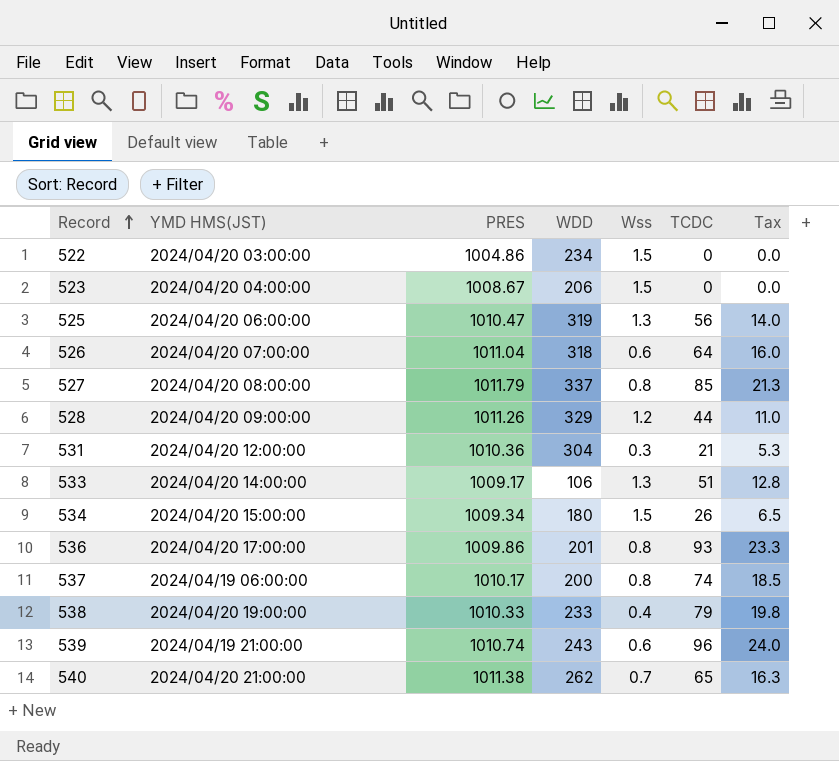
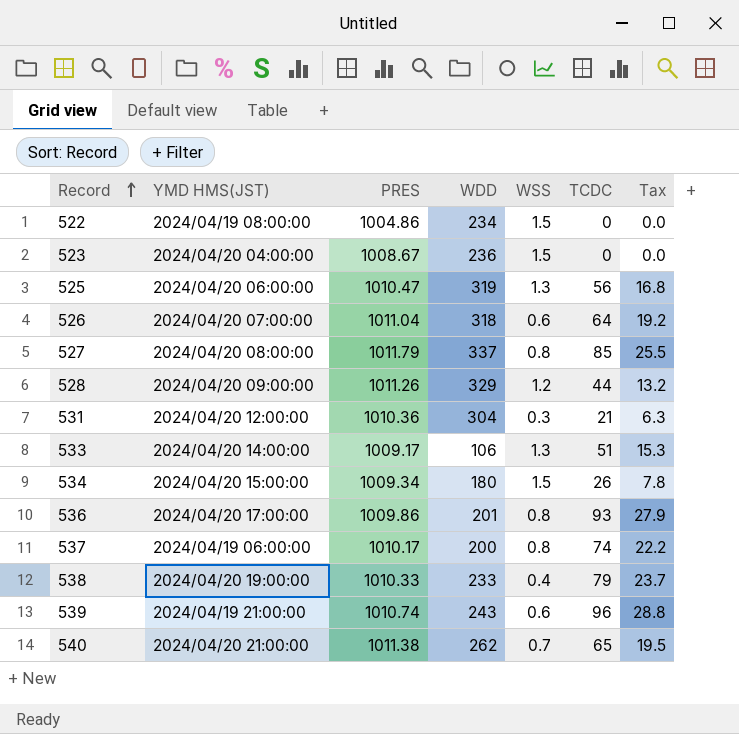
column name: Wss -> WSS
column Tax | formula: [TCDC] * 0.25 -> [TCDC] * 0.3
522 | YMD HMS(JST): 2024/04/20 03:00:00 -> 2024/04/19 08:00:00
523 | WDD: 206 -> 236

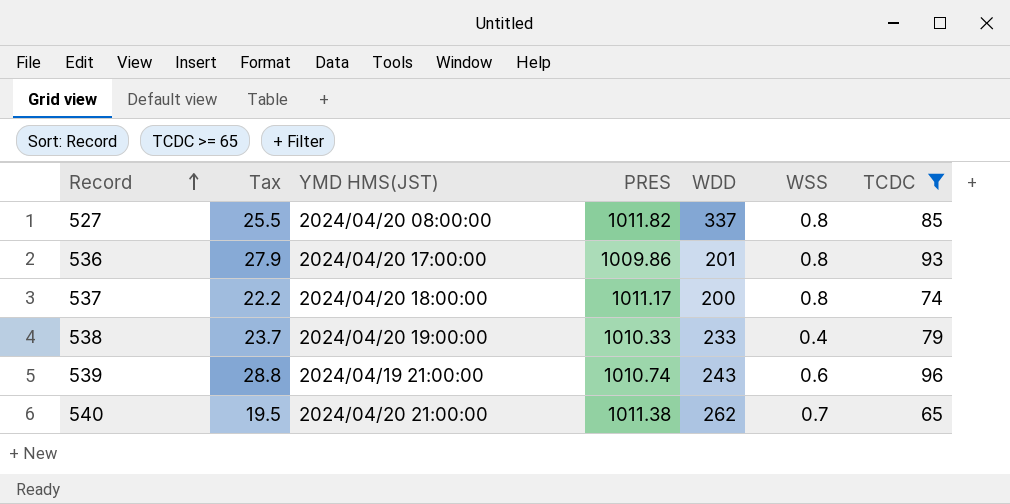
filter: none -> TCDC >= 65
column Tax | position: 7 -> 2
527 | PRES: 1011.79 -> 1011.82
537 | YMD HMS(JST): 2024/04/19 06:00:00 -> 2024/04/20 18:00:00
537 | PRES: 1010.17 -> 1011.17

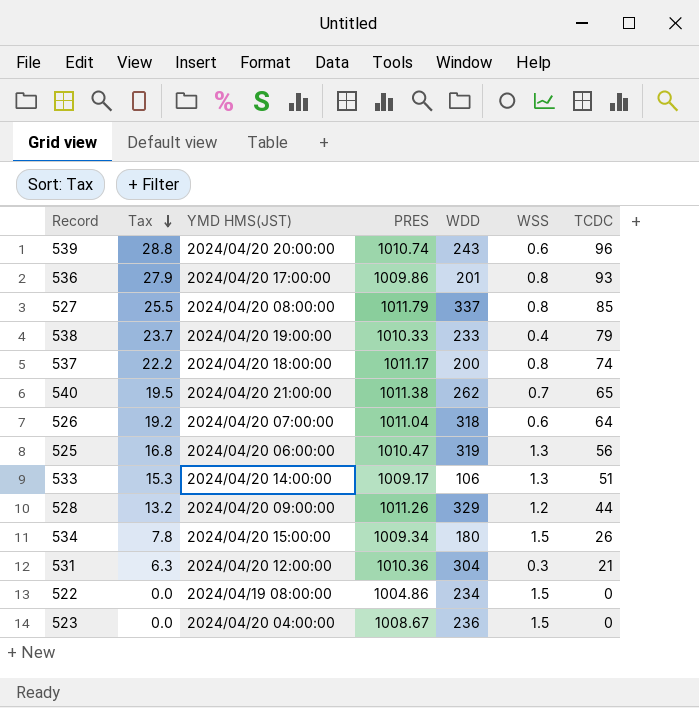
filter: TCDC >= 65 -> none
row order: Record ascending -> Tax descending
539 | YMD HMS(JST): 2024/04/19 21:00:00 -> 2024/04/20 20:00:00
527 | PRES: 1011.82 -> 1011.79

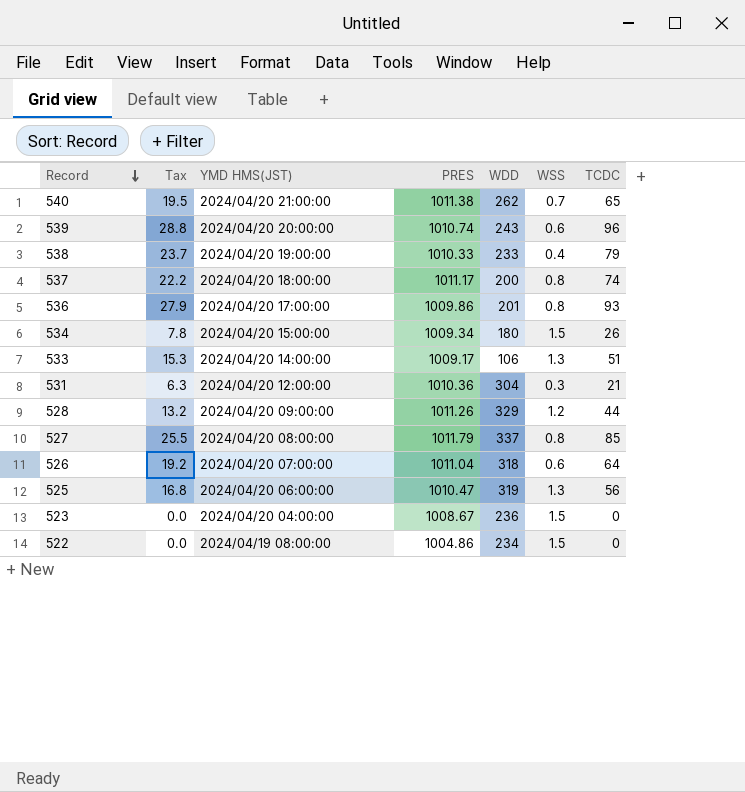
row order: Tax descending -> Record descending

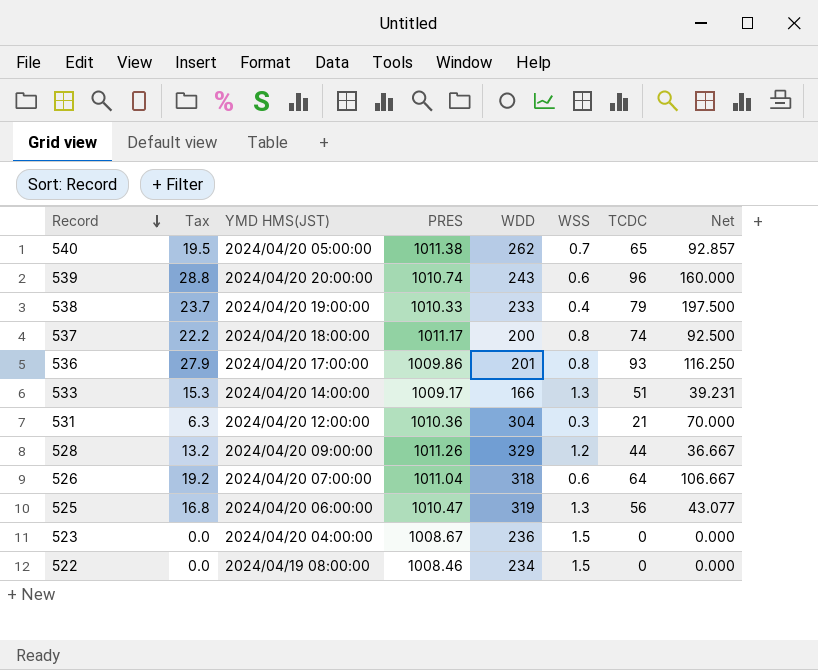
column Net | formula: none -> [TCDC] / [WSS]
row 534: 7.8 | 2024/04/20 15:00:00 | 1009.34 | 180 | 1.5 | 26 -> none
row 527: 25.5 | 2024/04/20 08:00:00 | 1011.79 | 337 | 0.8 | 85 -> none
540 | YMD HMS(JST): 2024/04/20 21:00:00 -> 2024/04/20 05:00:00
533 | WDD: 106 -> 166
522 | PRES: 1004.86 -> 1008.46

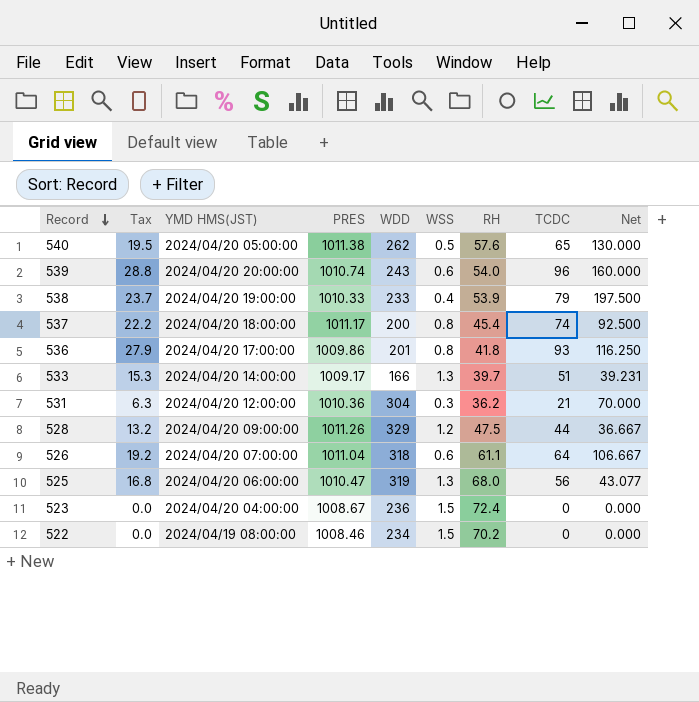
column RH | position: none -> 7
540 | WSS: 0.7 -> 0.5
540 | Net: 92.857 -> 130.000

